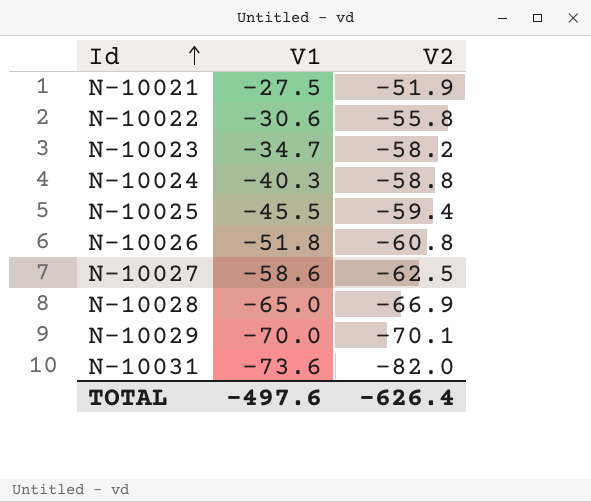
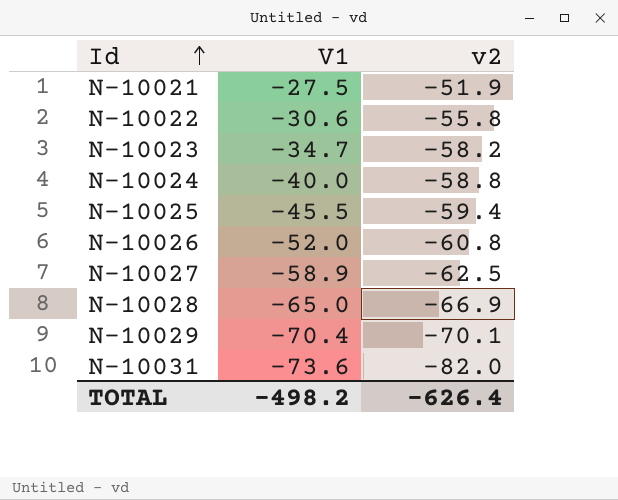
column name: V2 -> v2
N-10024 | V1: -40.3 -> -40.0
N-10026 | V1: -51.8 -> -52.0
N-10027 | V1: -58.6 -> -58.9
N-10029 | V1: -70.0 -> -70.4
TOTAL | V1: -497.6 -> -498.2

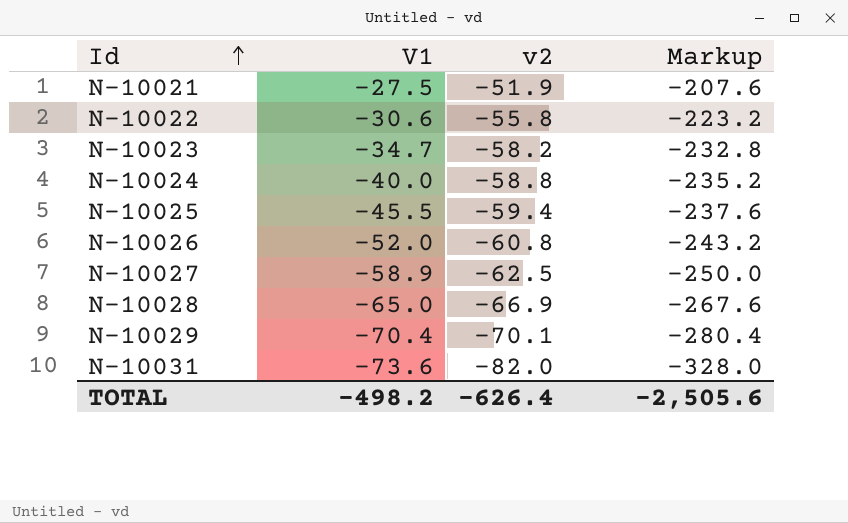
column Markup | formula: none -> [v2] * 4

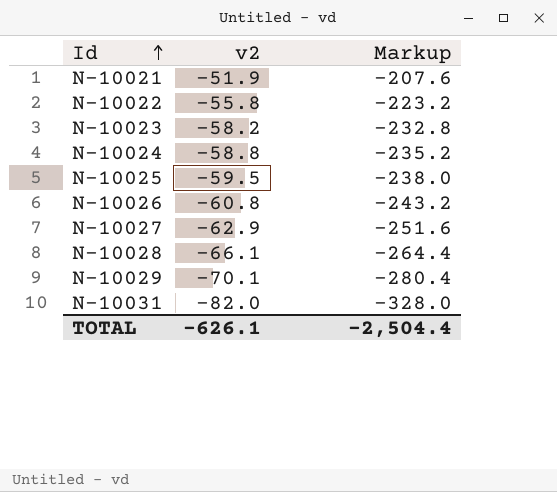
column V1 | position: 2 -> none
N-10025 | v2: -59.4 -> -59.5
N-10025 | Markup: -237.6 -> -238.0
N-10027 | v2: -62.5 -> -62.9
N-10027 | Markup: -250.0 -> -251.6
N-10028 | v2: -66.9 -> -66.1
N-10028 | Markup: -267.6 -> -264.4
TOTAL | v2: -626.4 -> -626.1
TOTAL | Markup: -2,505.6 -> -2,504.4

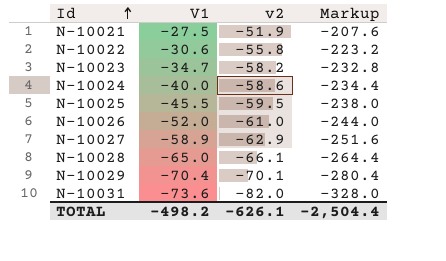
column V1 | position: none -> 2
N-10024 | v2: -58.8 -> -58.6
N-10024 | Markup: -235.2 -> -234.4
N-10026 | v2: -60.8 -> -61.0
N-10026 | Markup: -243.2 -> -244.0

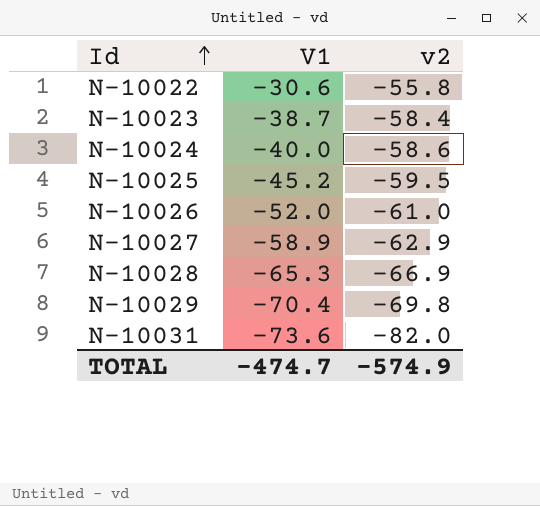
column Markup | formula: [v2] * 4 -> none
row N-10021: -27.5 | -51.9 | -207.6 -> none
N-10023 | V1: -34.7 -> -38.7
N-10023 | v2: -58.2 -> -58.4
N-10025 | V1: -45.5 -> -45.2
N-10028 | V1: -65.0 -> -65.3
N-10028 | v2: -66.1 -> -66.9
N-10029 | v2: -70.1 -> -69.8
TOTAL | V1: -498.2 -> -474.7
TOTAL | v2: -626.1 -> -574.9

